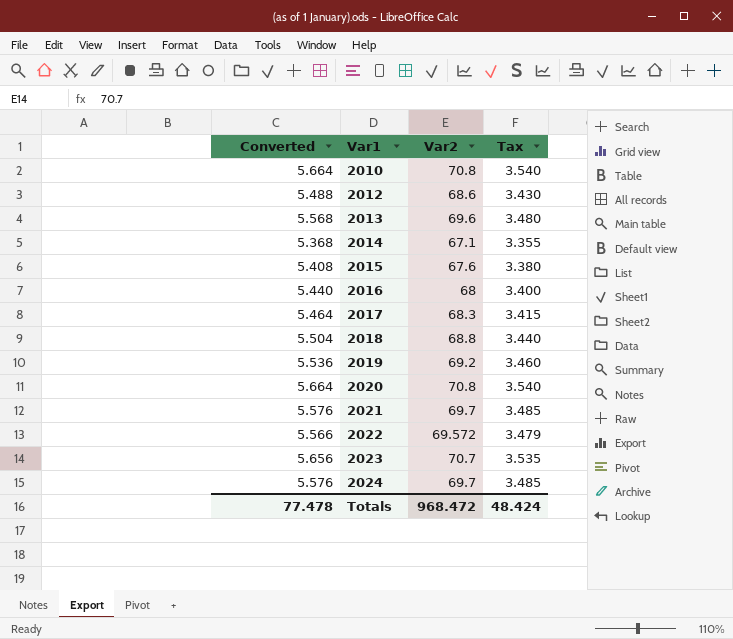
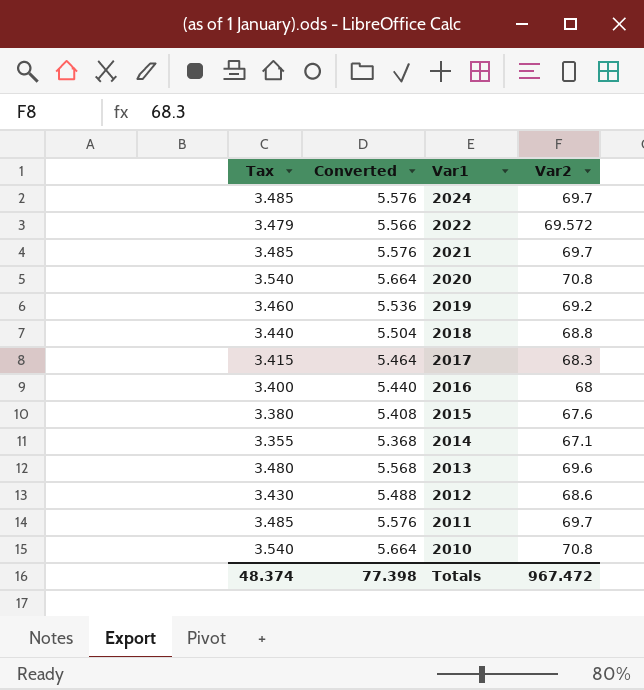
row order: Var1 ascending -> Var1 descending
column Tax | position: 4 -> 1
row 2023: 5.656 | 70.7 | 3.535 -> none
row 2011: none -> 3.485 | 5.576 | 69.7
Totals | Tax: 48.424 -> 48.374
Totals | Converted: 77.478 -> 77.398
Totals | Var2: 968.472 -> 967.472

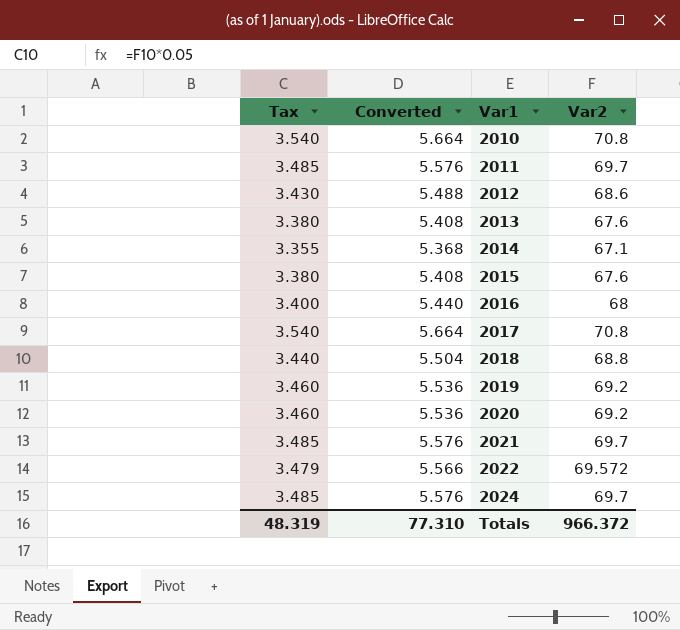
row order: Var1 descending -> Var1 ascending
2013 | Tax: 3.480 -> 3.380
2013 | Converted: 5.568 -> 5.408
2013 | Var2: 69.6 -> 67.6
2017 | Tax: 3.415 -> 3.540
2017 | Converted: 5.464 -> 5.664
2017 | Var2: 68.3 -> 70.8
2020 | Tax: 3.540 -> 3.460
2020 | Converted: 5.664 -> 5.536
2020 | Var2: 70.8 -> 69.2
Totals | Tax: 48.374 -> 48.319
Totals | Converted: 77.398 -> 77.310
Totals | Var2: 967.472 -> 966.372

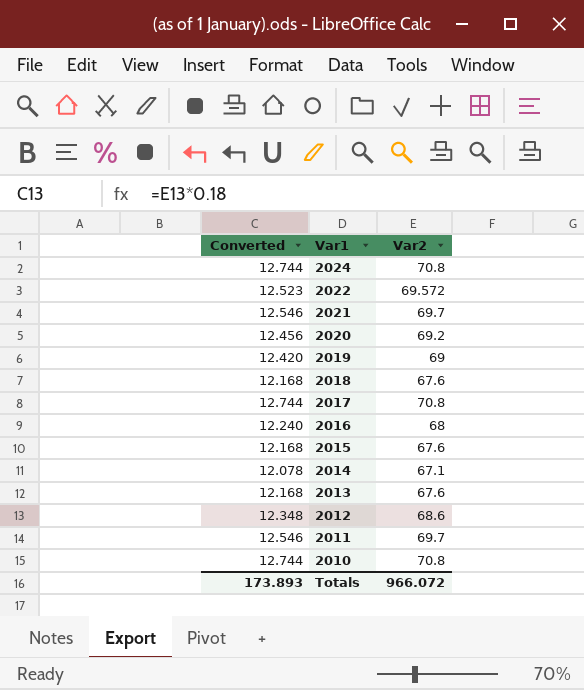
row order: Var1 ascending -> Var1 descending
column Tax | formula: [Var2] * 0.05 -> none
column Converted | formula: [Var2] * 0.08 -> [Var2] * 0.18
2024 | Var2: 69.7 -> 70.8
2019 | Var2: 69.2 -> 69
2018 | Var2: 68.8 -> 67.6
Totals | Converted: 77.310 -> 173.893
Totals | Var2: 966.372 -> 966.072

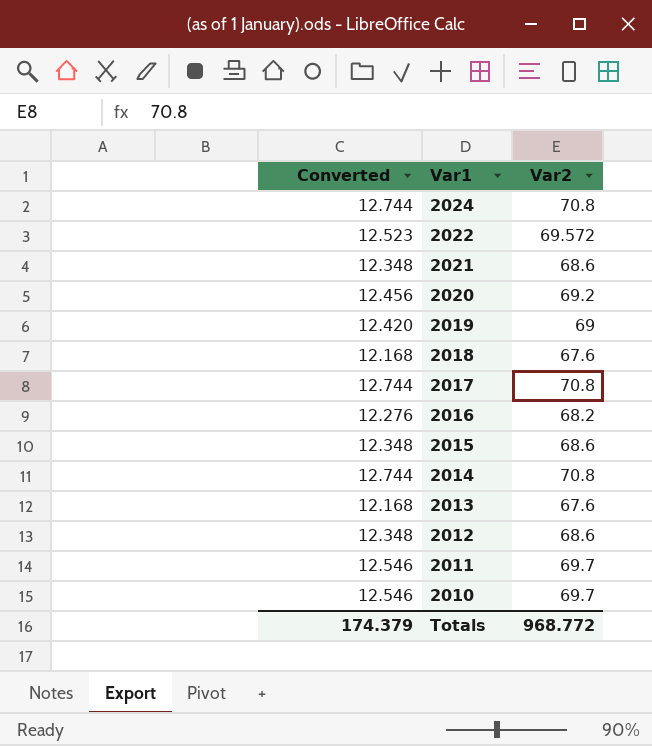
2021 | Converted: 12.546 -> 12.348
2021 | Var2: 69.7 -> 68.6
2016 | Converted: 12.240 -> 12.276
2016 | Var2: 68 -> 68.2
2015 | Converted: 12.168 -> 12.348
2015 | Var2: 67.6 -> 68.6
2014 | Converted: 12.078 -> 12.744
2014 | Var2: 67.1 -> 70.8
2010 | Converted: 12.744 -> 12.546
2010 | Var2: 70.8 -> 69.7
Totals | Converted: 173.893 -> 174.379
Totals | Var2: 966.072 -> 968.772

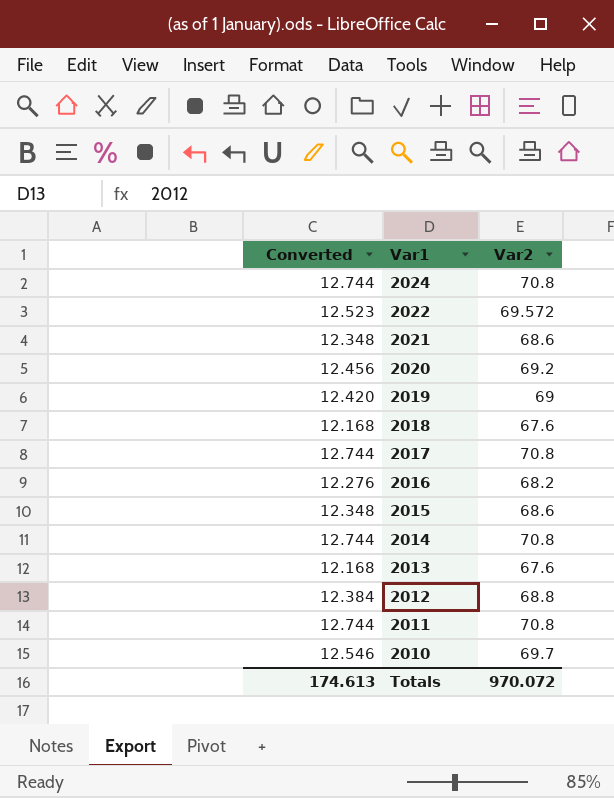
2012 | Converted: 12.348 -> 12.384
2012 | Var2: 68.6 -> 68.8
2011 | Converted: 12.546 -> 12.744
2011 | Var2: 69.7 -> 70.8
Totals | Converted: 174.379 -> 174.613
Totals | Var2: 968.772 -> 970.072

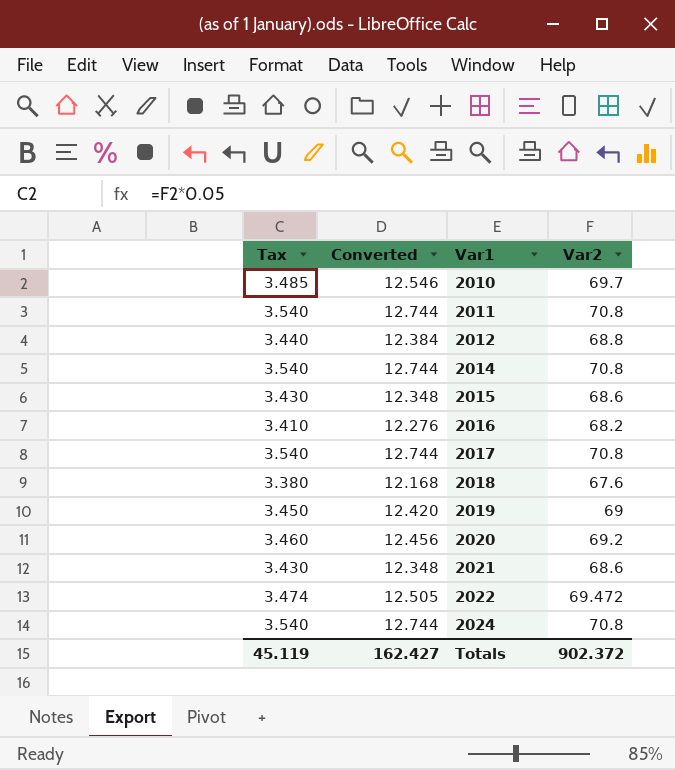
row order: Var1 descending -> Var1 ascending
column Tax | formula: none -> [Var2] * 0.05
row 2013: 12.168 | 67.6 -> none
2022 | Converted: 12.523 -> 12.505
2022 | Var2: 69.572 -> 69.472
Totals | Converted: 174.613 -> 162.427
Totals | Var2: 970.072 -> 902.372

